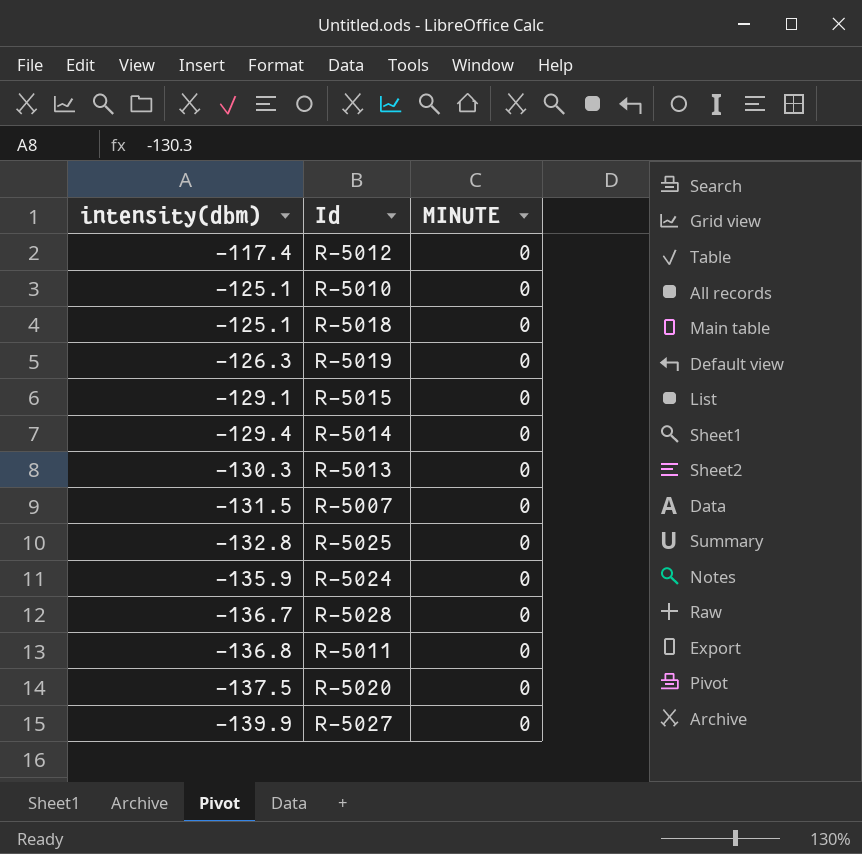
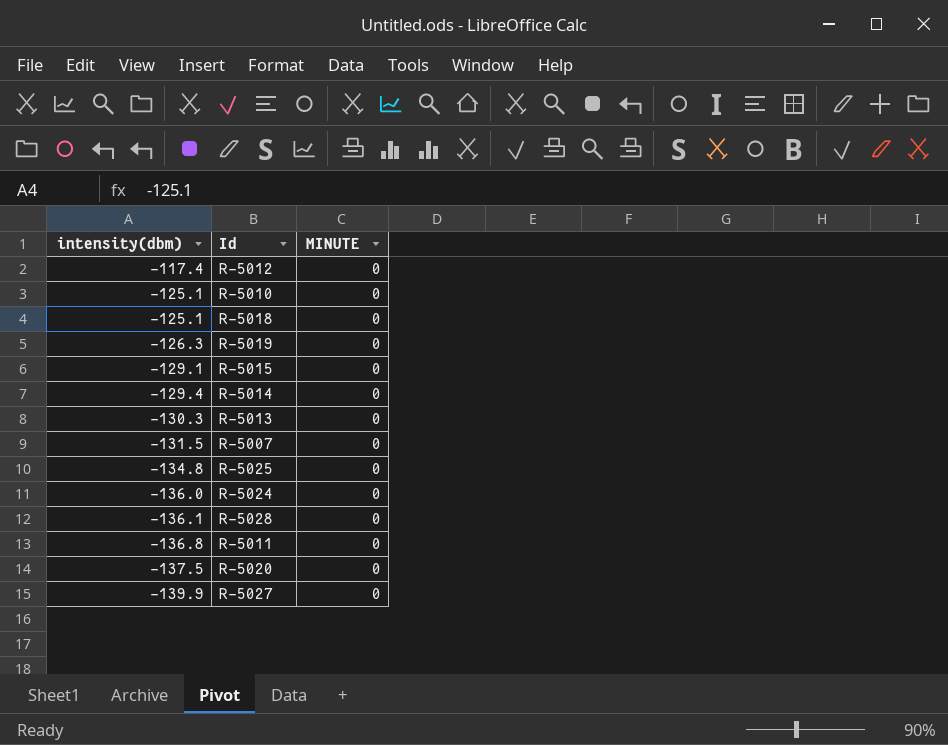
R-5025 | intensity(dbm): -132.8 -> -134.8
R-5024 | intensity(dbm): -135.9 -> -136.0
R-5028 | intensity(dbm): -136.7 -> -136.1

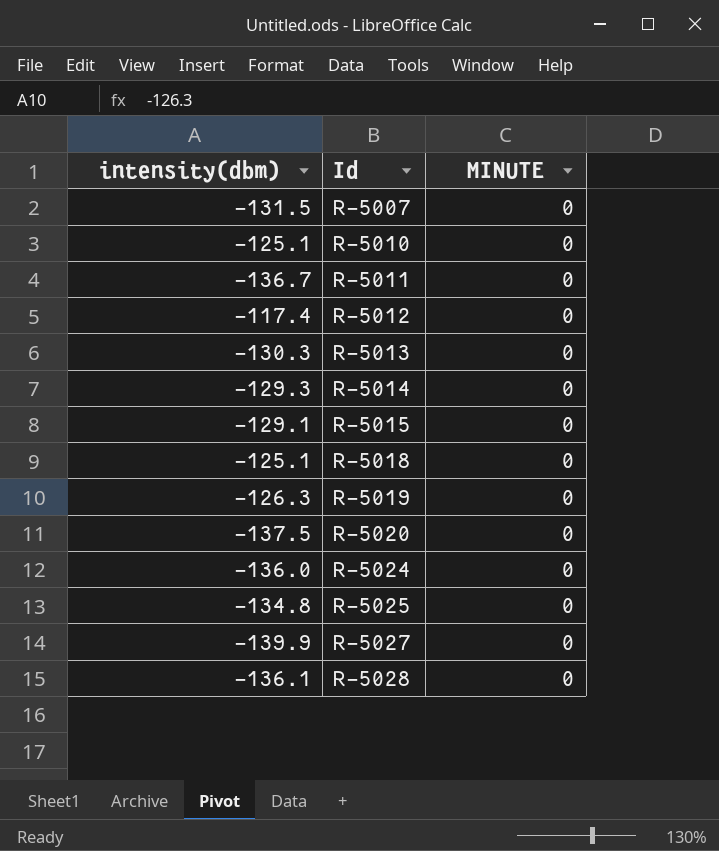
row order: intensity(dbm) descending -> Id ascending
R-5011 | intensity(dbm): -136.8 -> -136.7
R-5014 | intensity(dbm): -129.4 -> -129.3

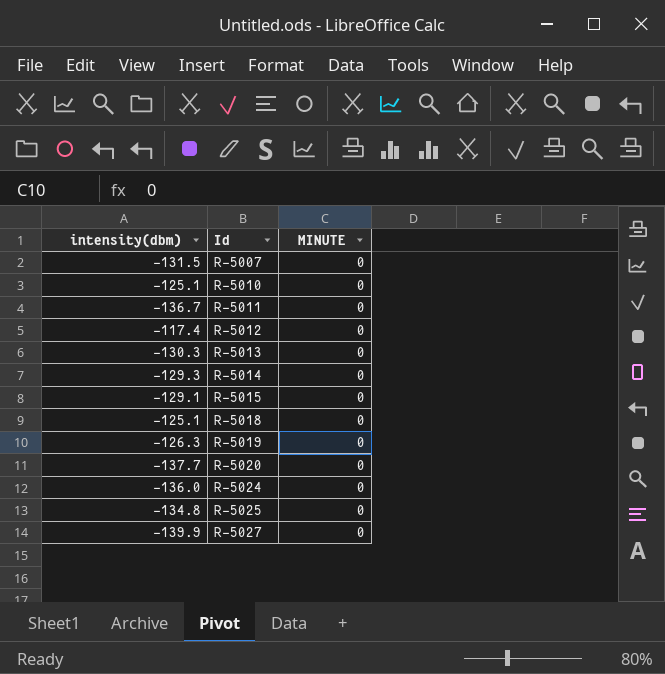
row R-5028: -136.1 | 0 -> none
R-5020 | intensity(dbm): -137.5 -> -137.7

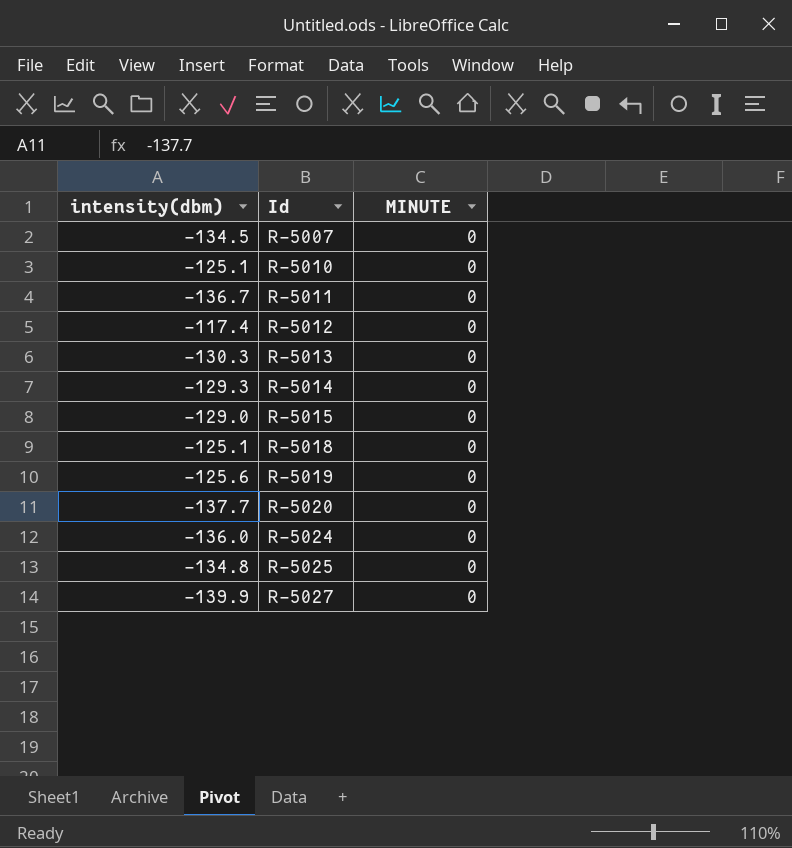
R-5007 | intensity(dbm): -131.5 -> -134.5
R-5015 | intensity(dbm): -129.1 -> -129.0
R-5019 | intensity(dbm): -126.3 -> -125.6

